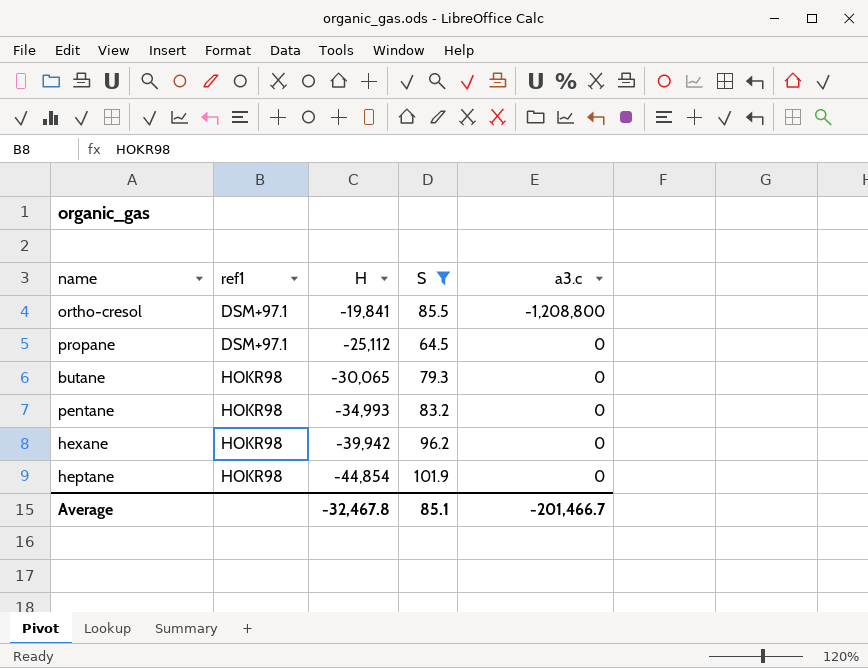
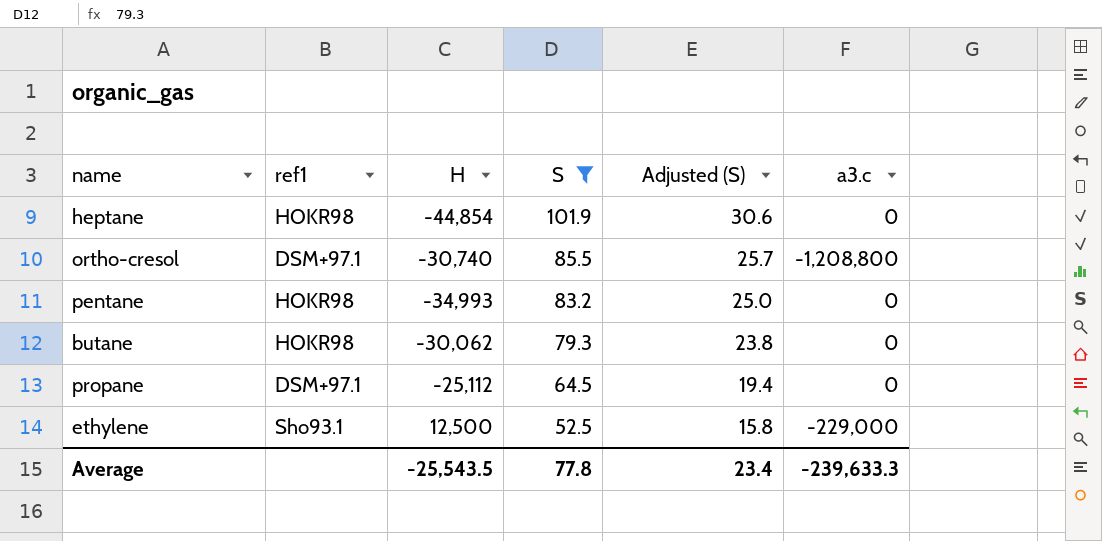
row order: ref1 ascending -> S descending
column Adjusted (S) | formula: none -> [S] * 0.3
row hexane: HOKR98 | -39,942 | 96.2 | 0 -> none
ortho-cresol | H: -19,841 -> -30,740
butane | H: -30,065 -> -30,062
row ethylene: none -> Sho93.1 | 12,500 | 52.5 | 15.8 | -229,000
Average | H: -32,467.8 -> -25,543.5
Average | S: 85.1 -> 77.8
Average | a3.c: -201,466.7 -> -239,633.3

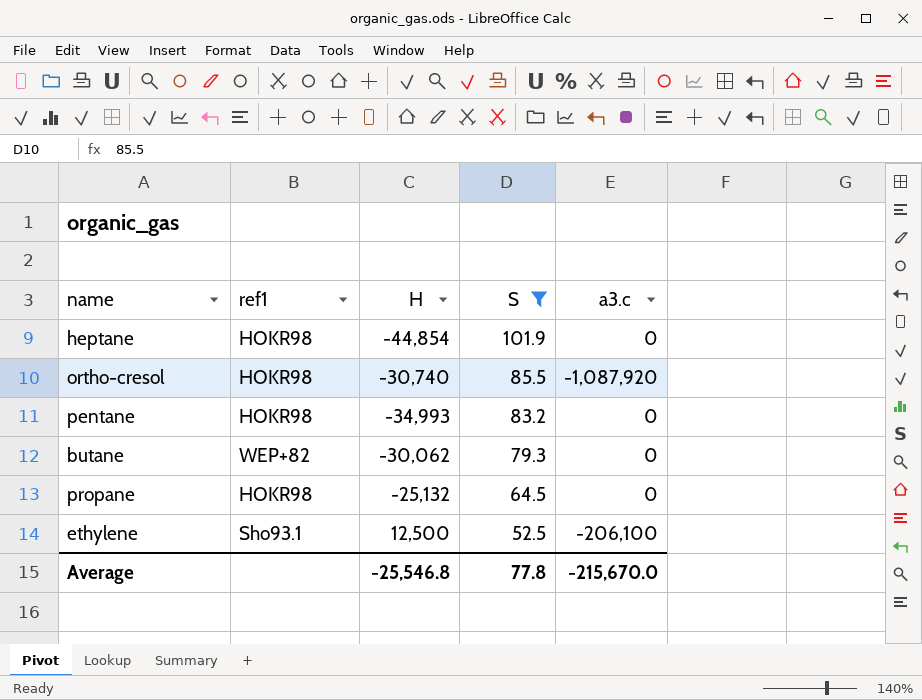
column Adjusted (S) | formula: [S] * 0.3 -> none
ortho-cresol | ref1: DSM+97.1 -> HOKR98
ortho-cresol | a3.c: -1,208,800 -> -1,087,920
butane | ref1: HOKR98 -> WEP+82
propane | ref1: DSM+97.1 -> HOKR98
propane | H: -25,112 -> -25,132
ethylene | a3.c: -229,000 -> -206,100
Average | H: -25,543.5 -> -25,546.8
Average | a3.c: -239,633.3 -> -215,670.0

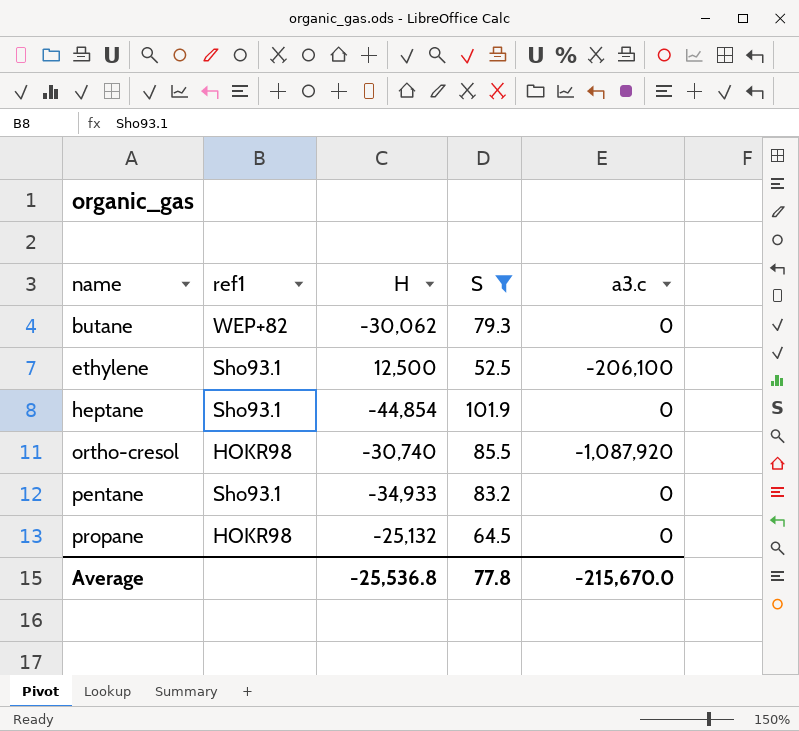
row order: S descending -> name ascending
heptane | ref1: HOKR98 -> Sho93.1
pentane | ref1: HOKR98 -> Sho93.1
pentane | H: -34,993 -> -34,933
Average | H: -25,546.8 -> -25,536.8

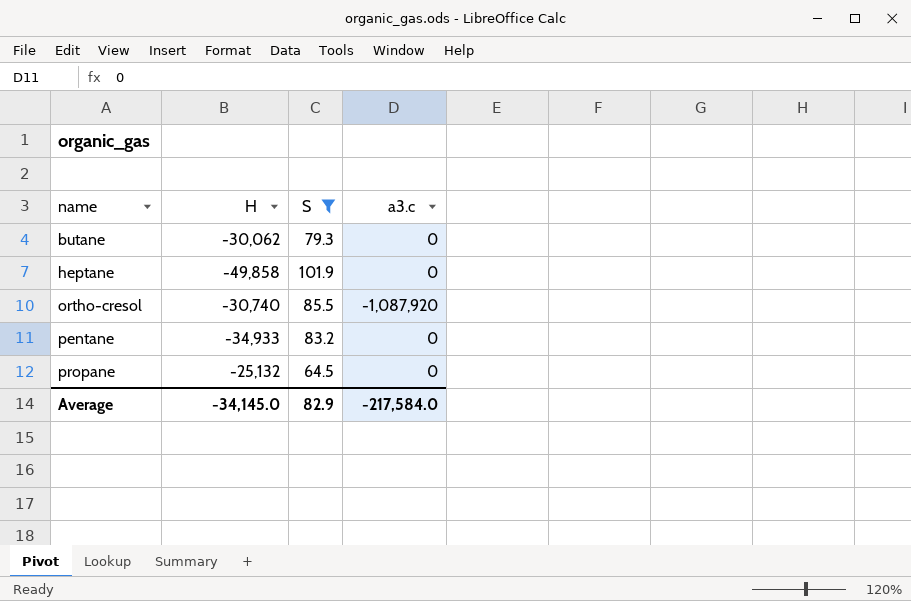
column ref1 | position: 2 -> none
row ethylene: Sho93.1 | 12,500 | 52.5 | -206,100 -> none
heptane | H: -44,854 -> -49,858
Average | H: -25,536.8 -> -34,145.0
Average | S: 77.8 -> 82.9
Average | a3.c: -215,670.0 -> -217,584.0

